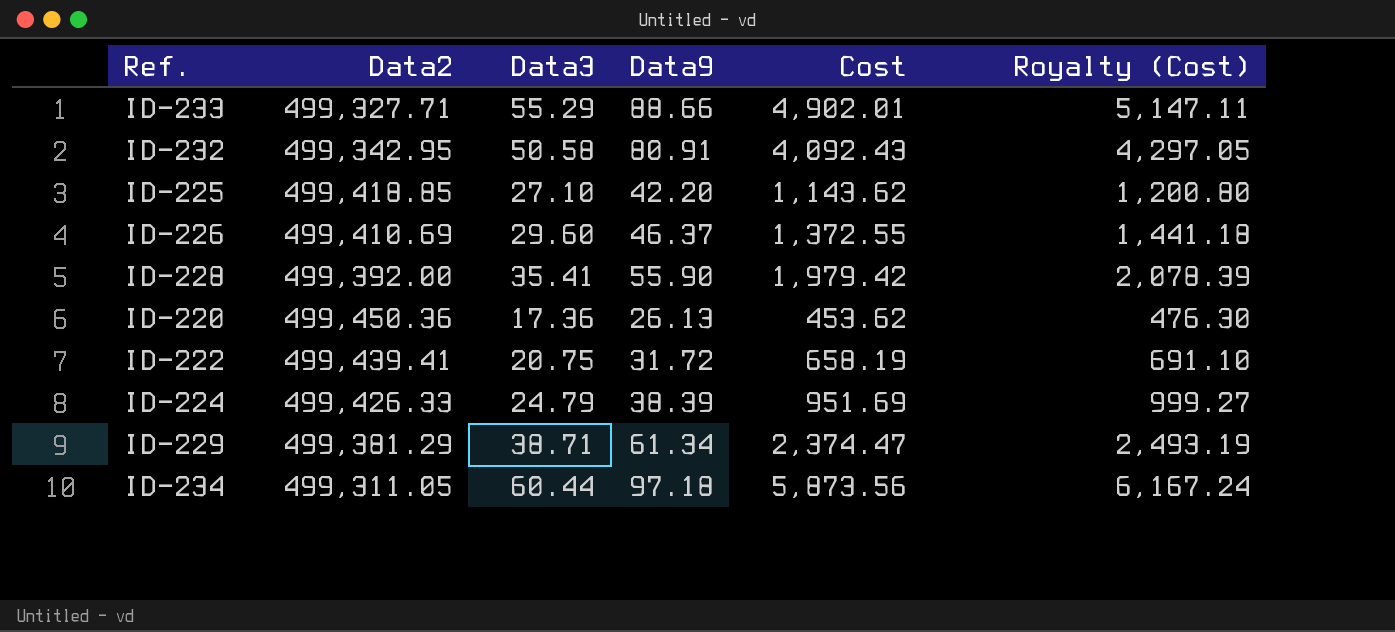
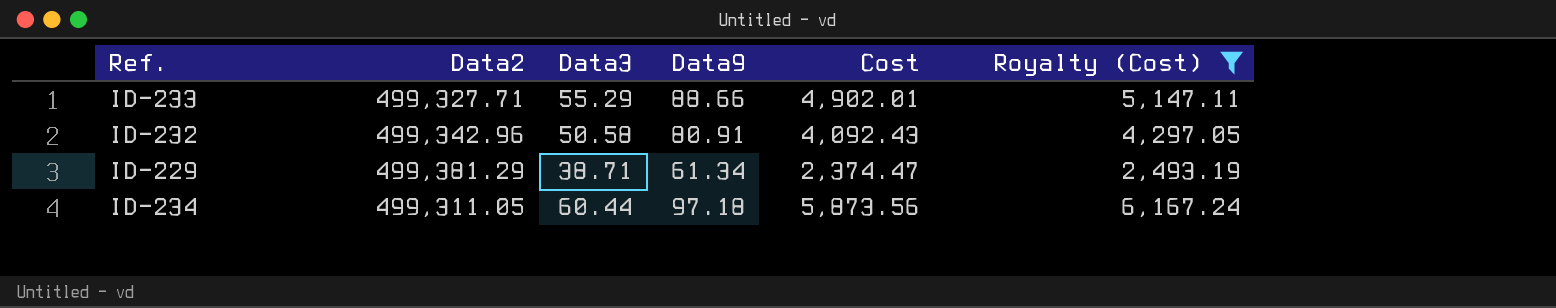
filter: none -> Royalty (Cost) >= 2,493.19
ID-232 | Data2: 499,342.95 -> 499,342.96

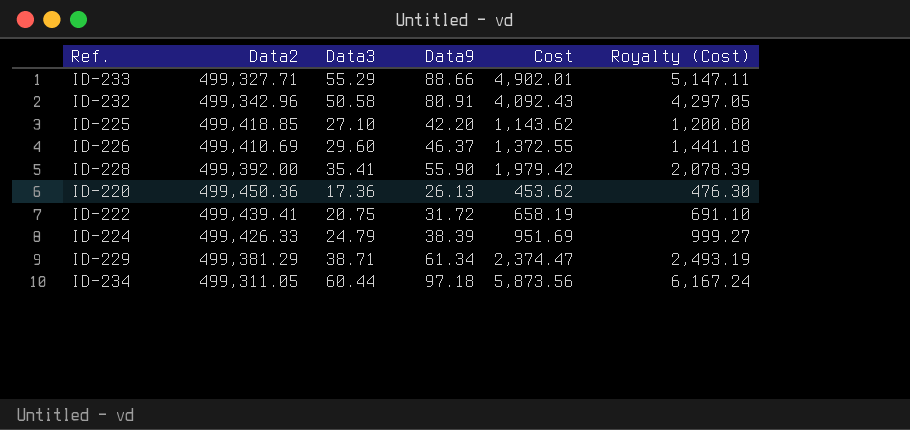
filter: Royalty (Cost) >= 2,493.19 -> none

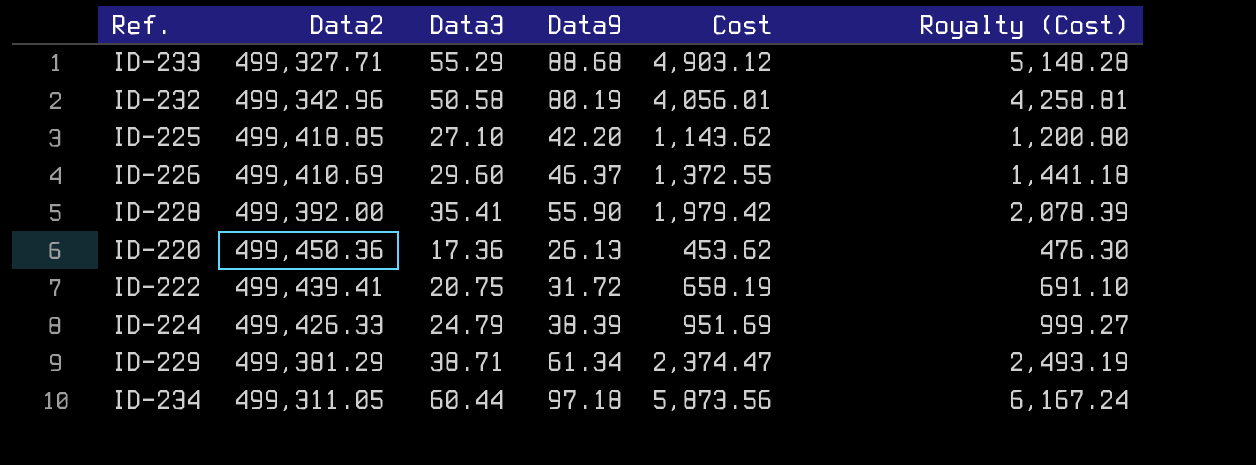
ID-233 | Data9: 88.66 -> 88.68
ID-233 | Cost: 4,902.01 -> 4,903.12
ID-233 | Royalty (Cost): 5,147.11 -> 5,148.28
ID-232 | Data9: 80.91 -> 80.19
ID-232 | Cost: 4,092.43 -> 4,056.01
ID-232 | Royalty (Cost): 4,297.05 -> 4,258.81

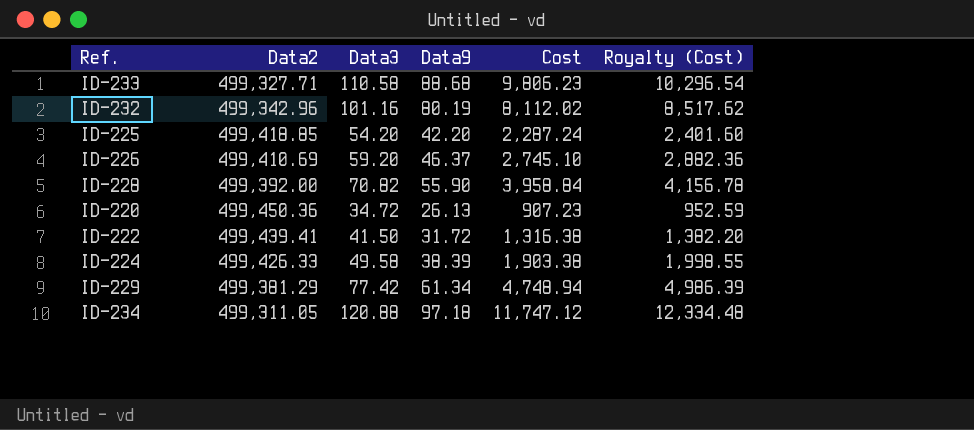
ID-233 | Data3: 55.29 -> 110.58
ID-233 | Cost: 4,903.12 -> 9,806.23
ID-233 | Royalty (Cost): 5,148.28 -> 10,296.54
ID-232 | Data3: 50.58 -> 101.16
ID-232 | Cost: 4,056.01 -> 8,112.02
ID-232 | Royalty (Cost): 4,258.81 -> 8,517.62
ID-225 | Data3: 27.10 -> 54.20
ID-225 | Cost: 1,143.62 -> 2,287.24
ID-225 | Royalty (Cost): 1,200.80 -> 2,401.60
ID-226 | Data3: 29.60 -> 59.20
ID-226 | Cost: 1,372.55 -> 2,745.10
ID-226 | Royalty (Cost): 1,441.18 -> 2,882.36
ID-228 | Data3: 35.41 -> 70.82
ID-228 | Cost: 1,979.42 -> 3,958.84
ID-228 | Royalty (Cost): 2,078.39 -> 4,156.78
ID-220 | Data3: 17.36 -> 34.72
ID-220 | Cost: 453.62 -> 907.23
ID-220 | Royalty (Cost): 476.30 -> 952.59
ID-222 | Data3: 20.75 -> 41.50
ID-222 | Cost: 658.19 -> 1,316.38
ID-222 | Royalty (Cost): 691.10 -> 1,382.20
ID-224 | Data3: 24.79 -> 49.58
ID-224 | Cost: 951.69 -> 1,903.38
ID-224 | Royalty (Cost): 999.27 -> 1,998.55
ID-229 | Data3: 38.71 -> 77.42
ID-229 | Cost: 2,374.47 -> 4,748.94
ID-229 | Royalty (Cost): 2,493.19 -> 4,986.39
ID-234 | Data3: 60.44 -> 120.88
ID-234 | Cost: 5,873.56 -> 11,747.12
ID-234 | Royalty (Cost): 6,167.24 -> 12,334.48

